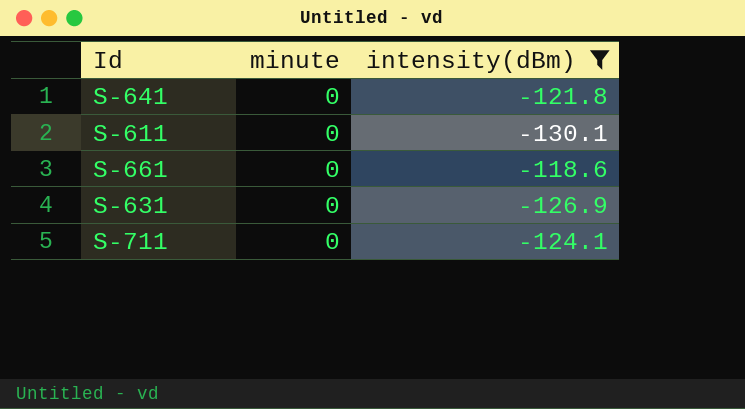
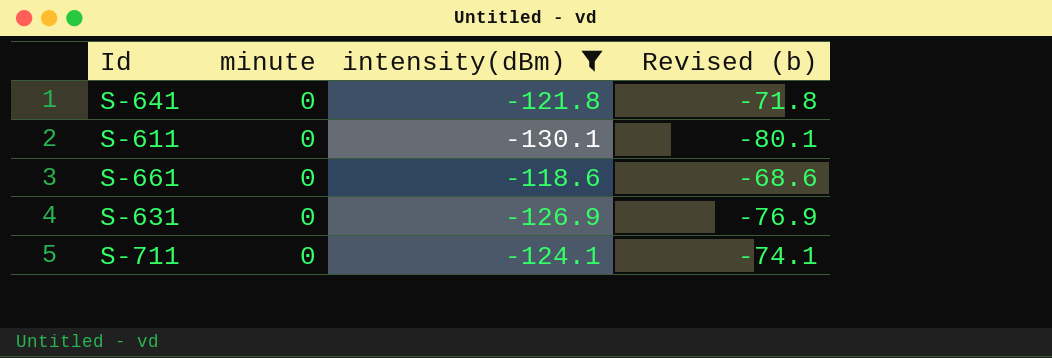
column Revised (b) | formula: none -> [intensity(dBm)] + 50

